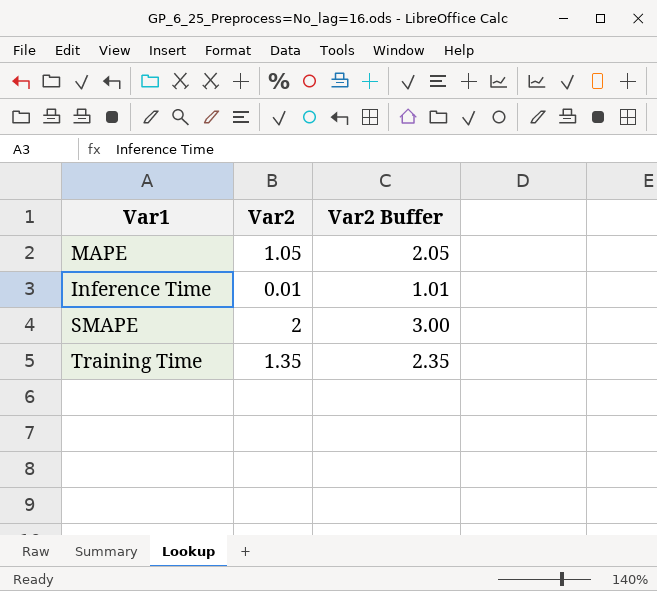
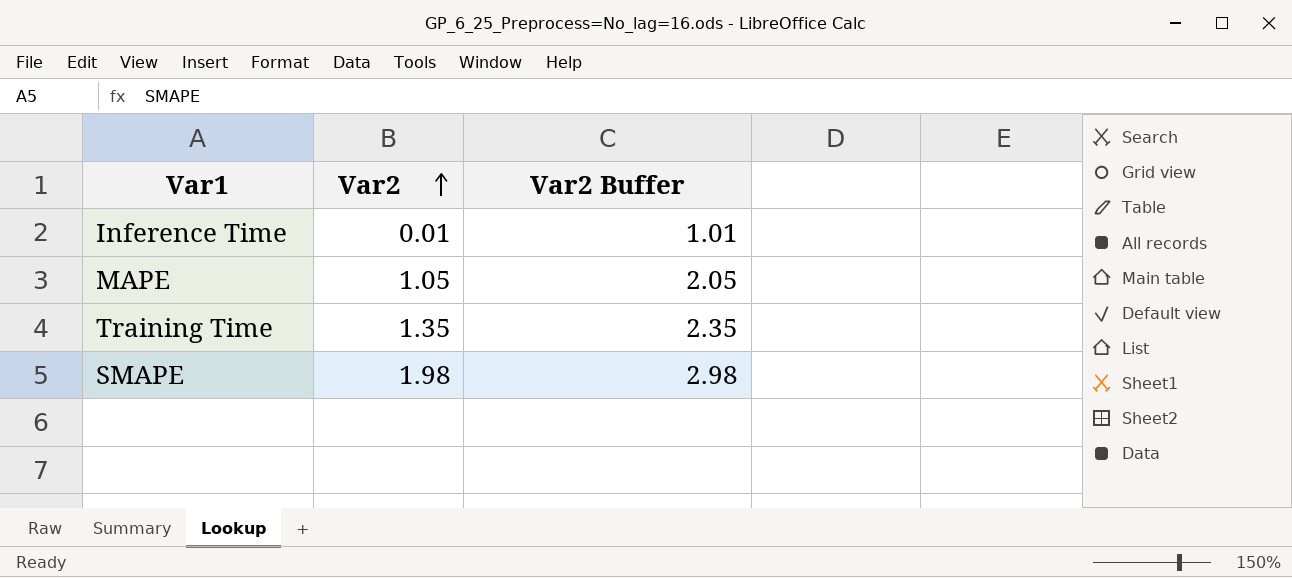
row order: none -> Var2 ascending
SMAPE | Var2: 2 -> 1.98
SMAPE | Var2 Buffer: 3.00 -> 2.98

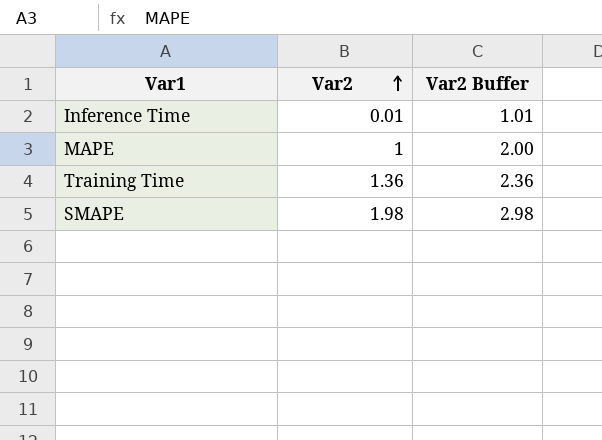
MAPE | Var2: 1.05 -> 1
MAPE | Var2 Buffer: 2.05 -> 2.00
Training Time | Var2: 1.35 -> 1.36
Training Time | Var2 Buffer: 2.35 -> 2.36

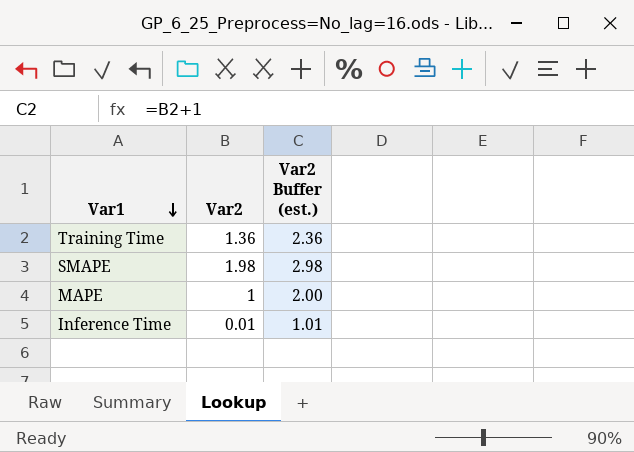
row order: Var2 ascending -> Var1 descending
column name: Var2 Buffer -> Var2 Buffer (est.)

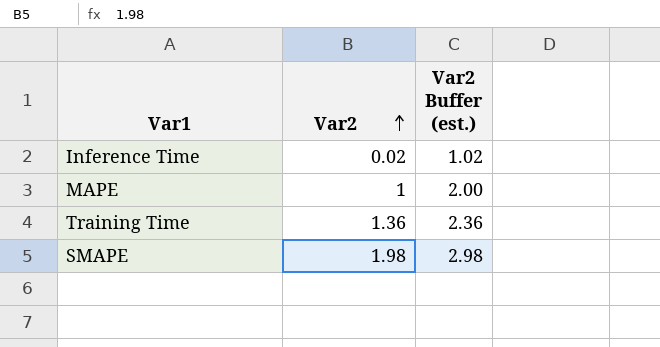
row order: Var1 descending -> Var2 ascending
Inference Time | Var2: 0.01 -> 0.02
Inference Time | Var2 Buffer (est.): 1.01 -> 1.02

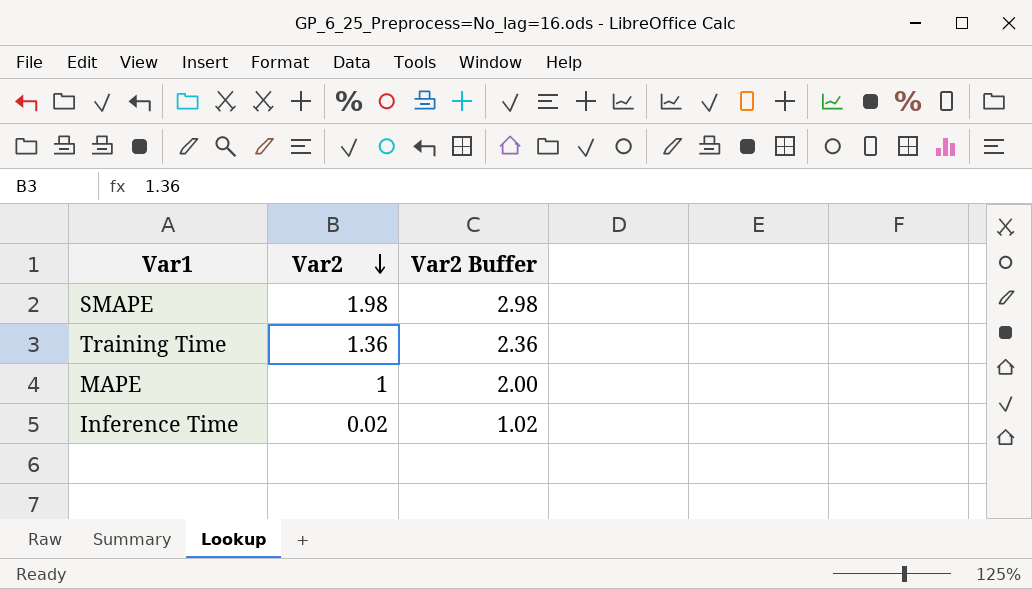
row order: Var2 ascending -> Var2 descending
column name: Var2 Buffer (est.) -> Var2 Buffer

